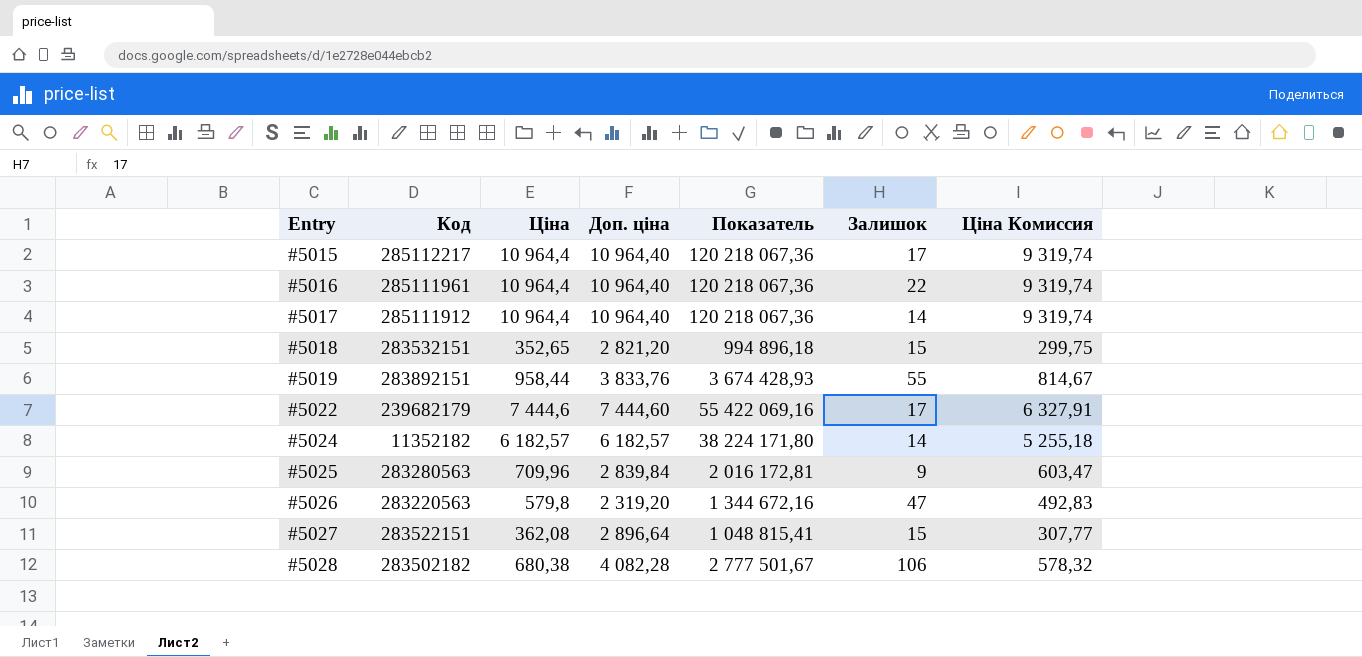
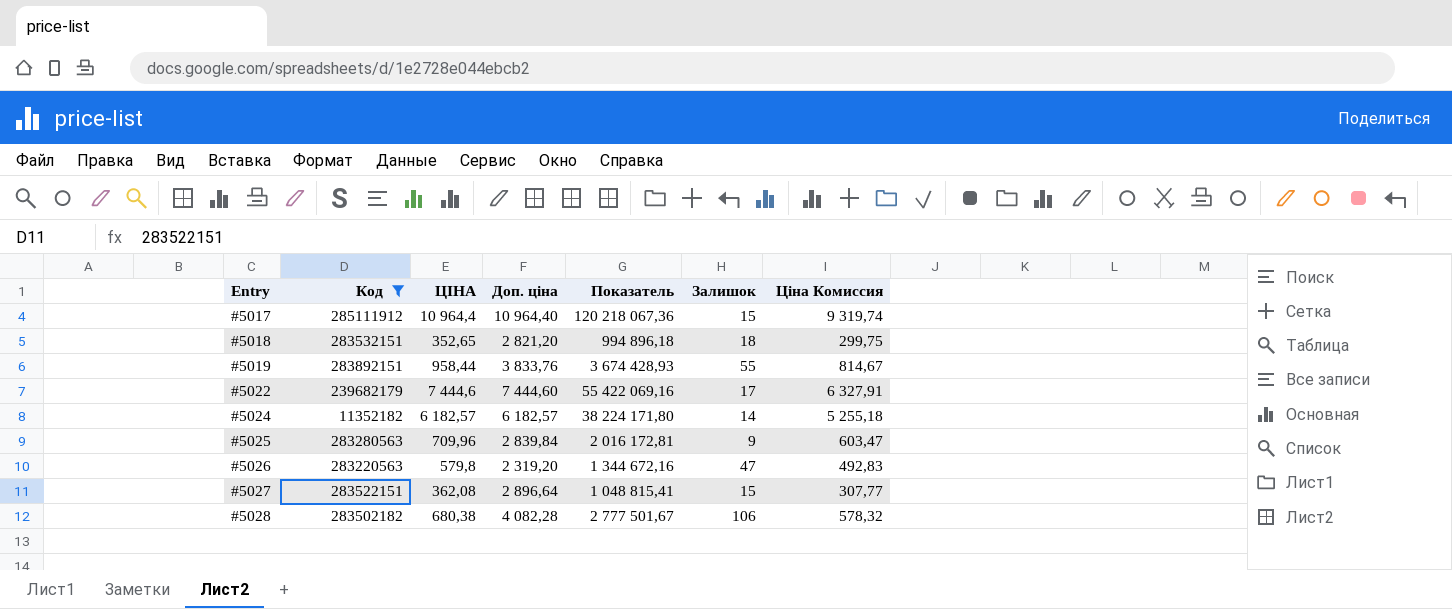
filter: none -> Код <= 285111912
column name: Ціна -> ЦІНА
#5017 | Залишок: 14 -> 15
#5018 | Залишок: 15 -> 18

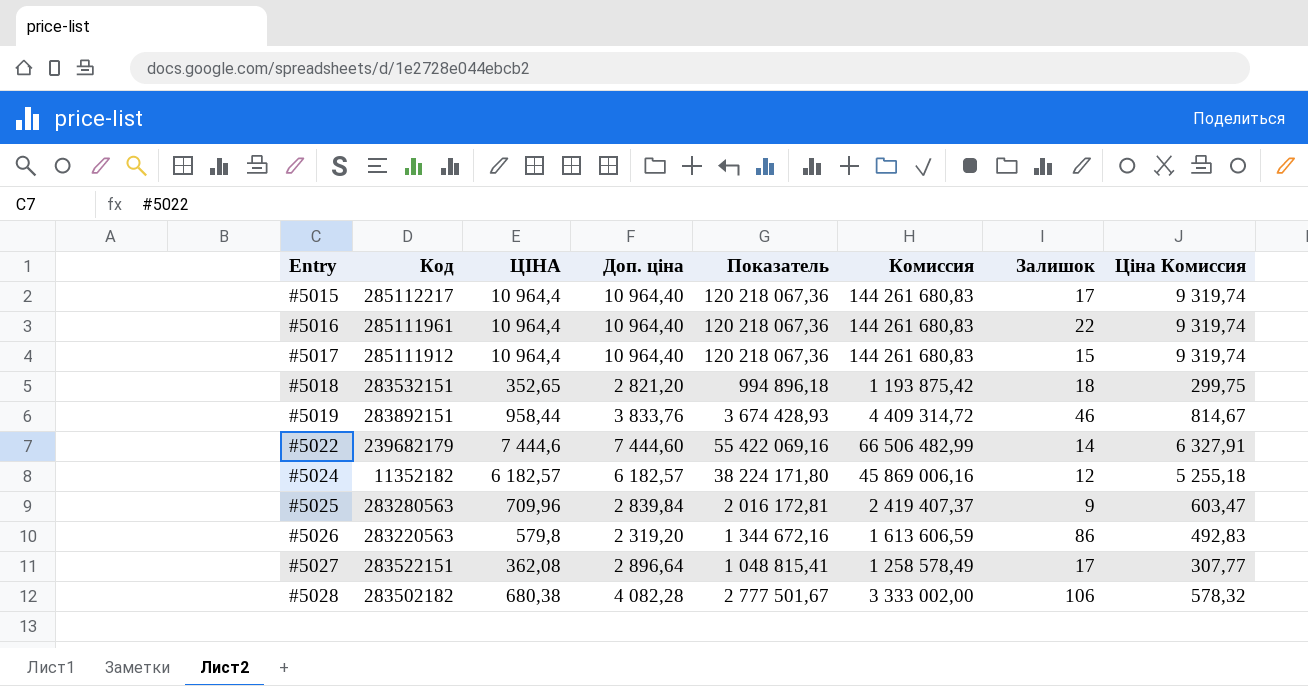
filter: Код <= 285111912 -> none
column Комиссия | formula: none -> [Показатель] * 1,2
#5019 | Залишок: 55 -> 46
#5022 | Залишок: 17 -> 14
#5024 | Залишок: 14 -> 12
#5026 | Залишок: 47 -> 86
#5027 | Залишок: 15 -> 17

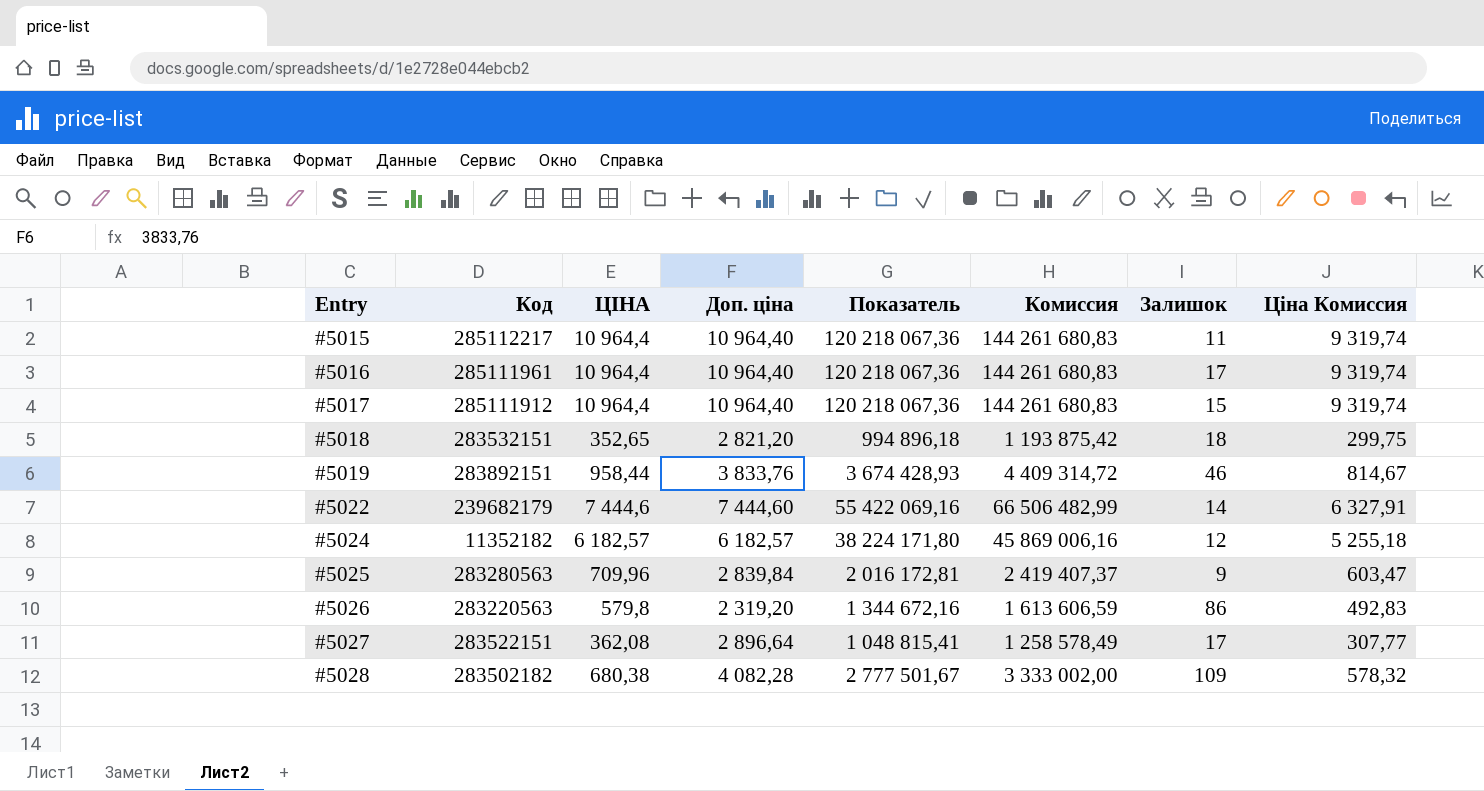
#5015 | Залишок: 17 -> 11
#5016 | Залишок: 22 -> 17
#5028 | Залишок: 106 -> 109

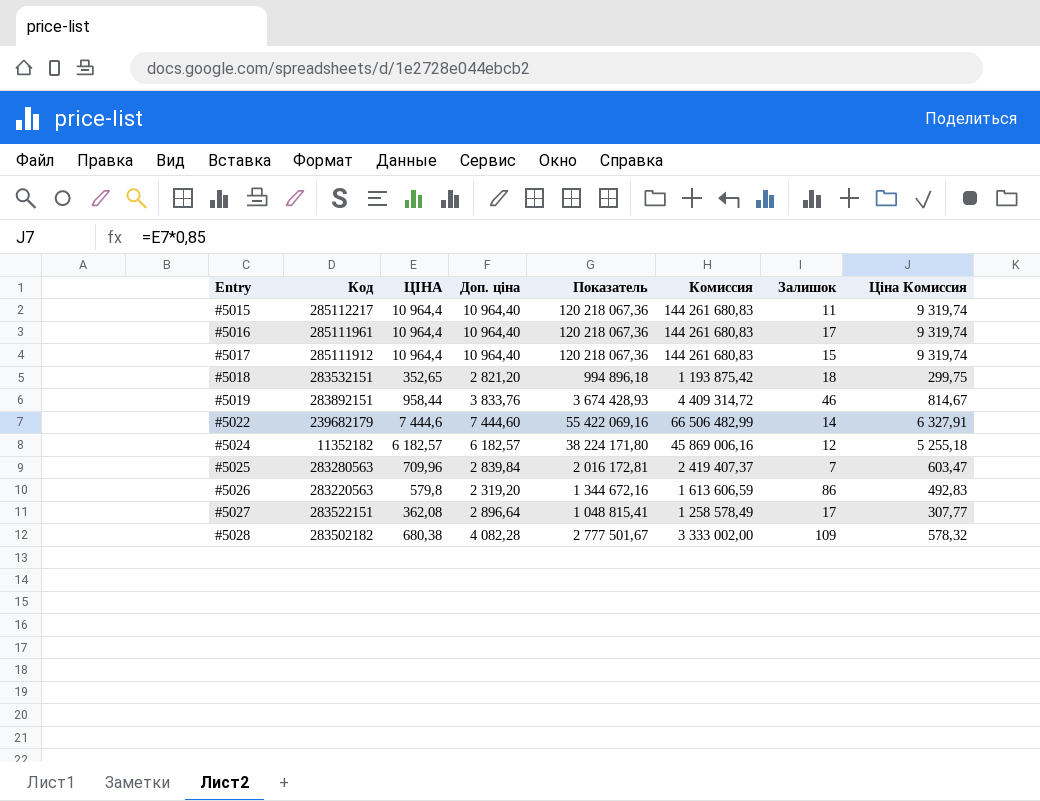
#5025 | Залишок: 9 -> 7

